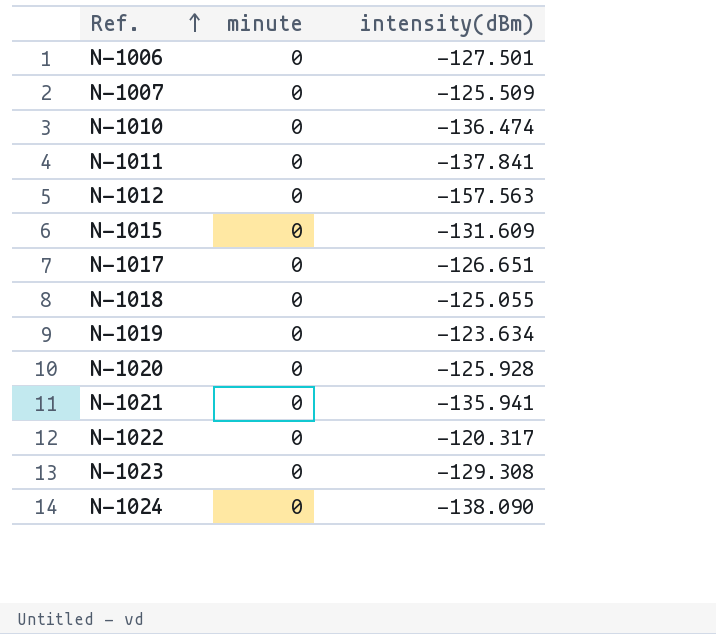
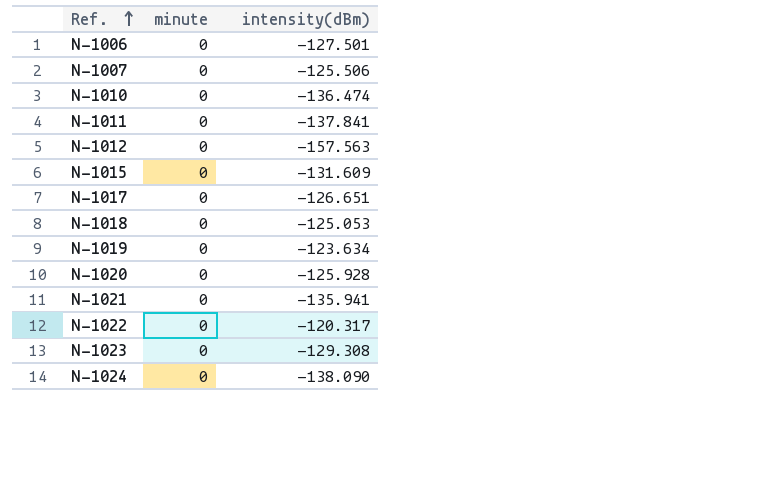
N-1007 | intensity(dBm): -125.509 -> -125.506
N-1018 | intensity(dBm): -125.055 -> -125.053

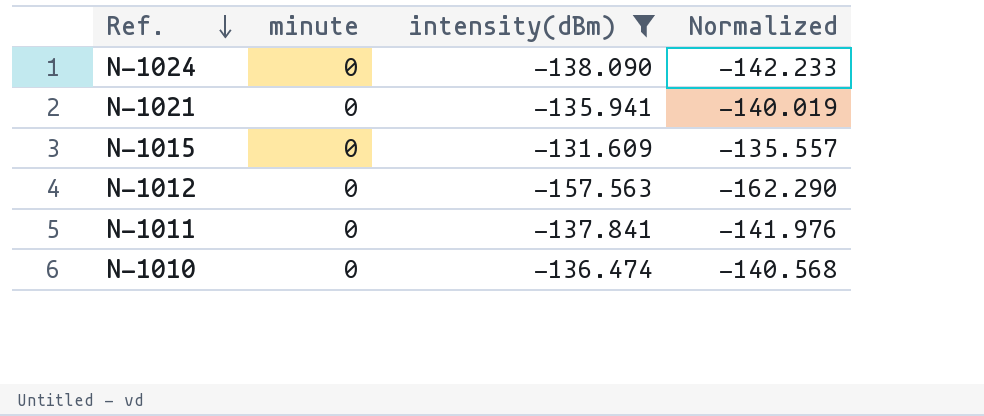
filter: none -> intensity(dBm) <= -131.609
row order: Ref. ascending -> Ref. descending
column Normalized | formula: none -> [intensity(dBm)] * 1.03

